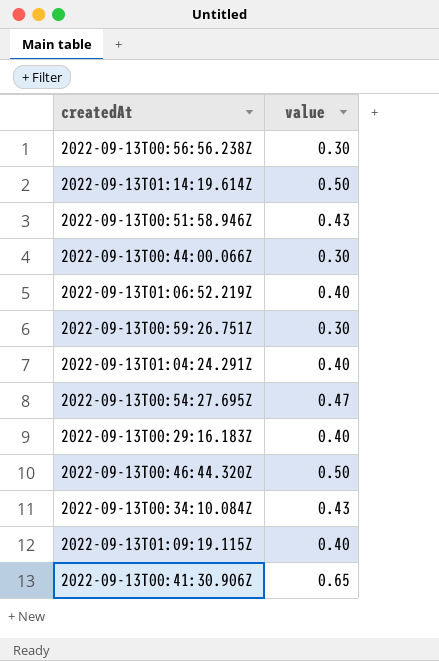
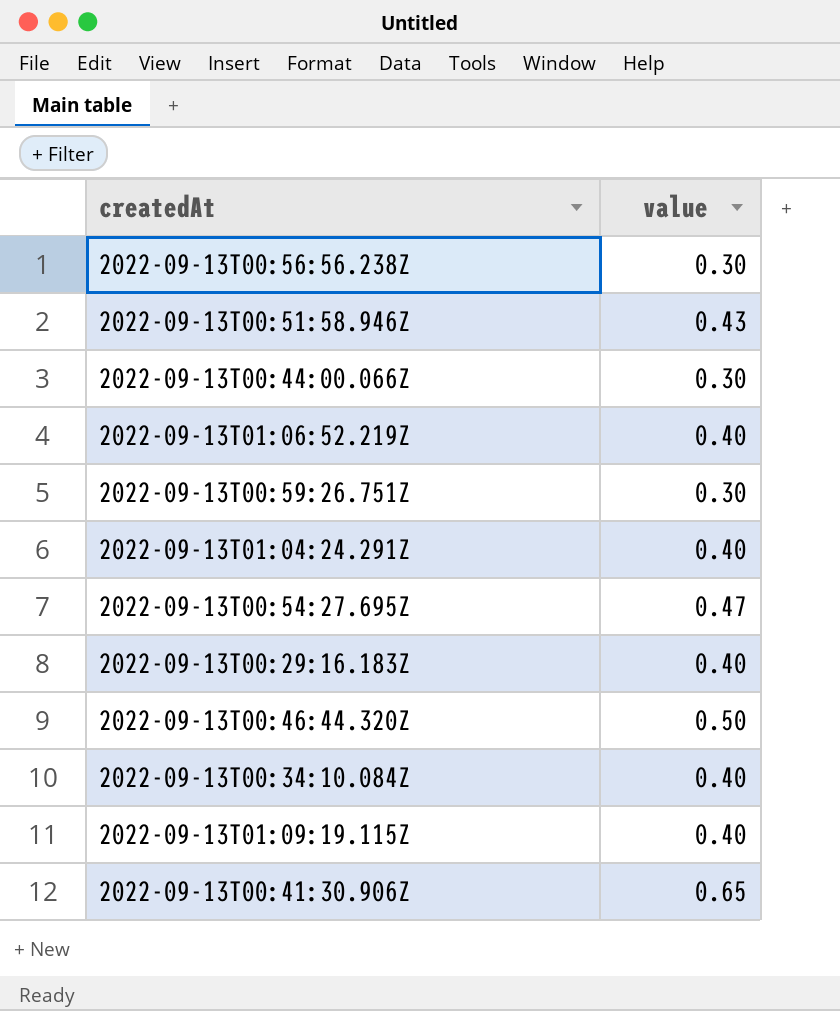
row 2022-09-13T01:14:19.614Z: 0.50 -> none
2022-09-13T00:34:10.084Z | value: 0.43 -> 0.40

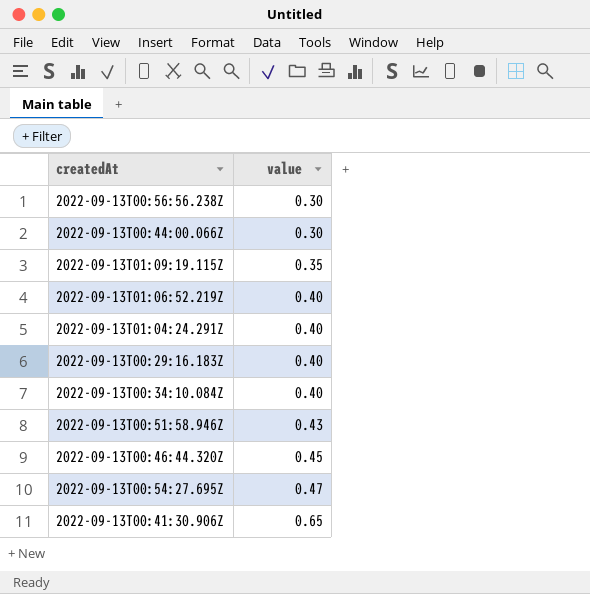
row order: none -> value ascending
row 2022-09-13T00:59:26.751Z: 0.30 -> none
2022-09-13T01:09:19.115Z | value: 0.40 -> 0.35
2022-09-13T00:46:44.320Z | value: 0.50 -> 0.45

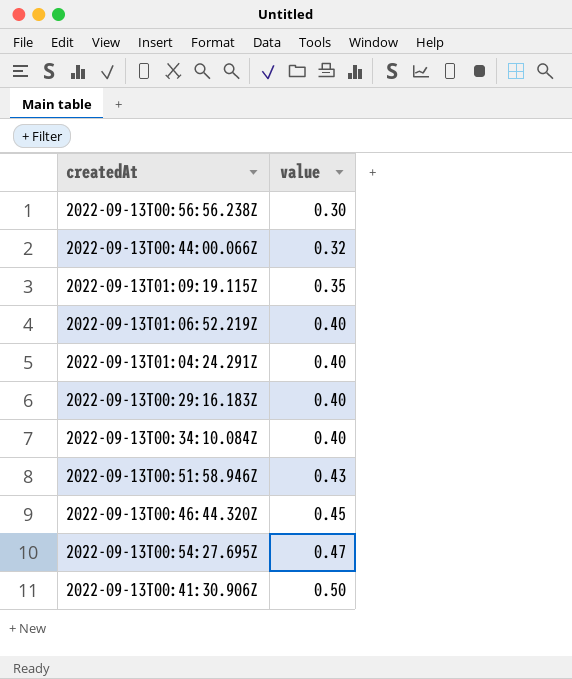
2022-09-13T00:44:00.066Z | value: 0.30 -> 0.32
2022-09-13T00:41:30.906Z | value: 0.65 -> 0.50

